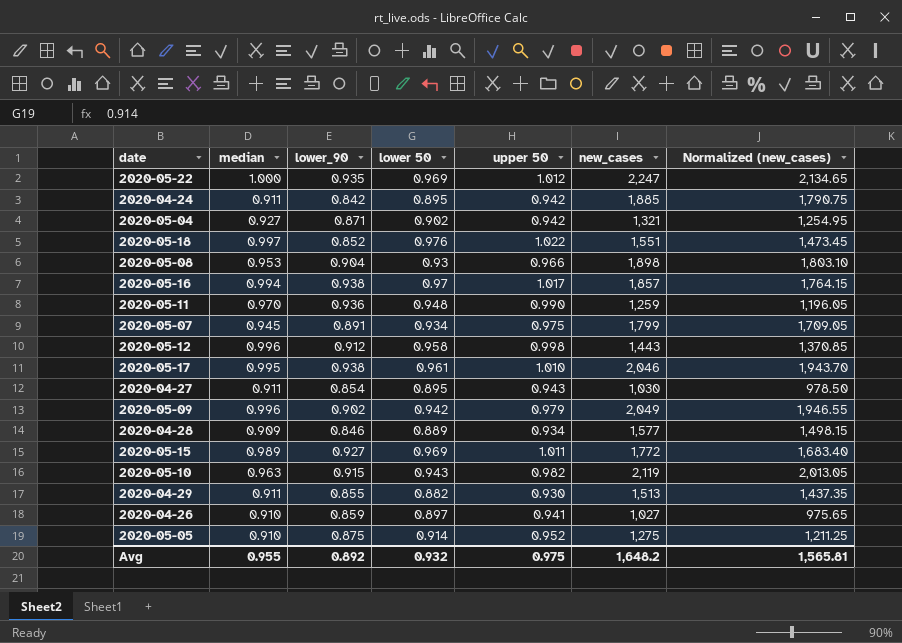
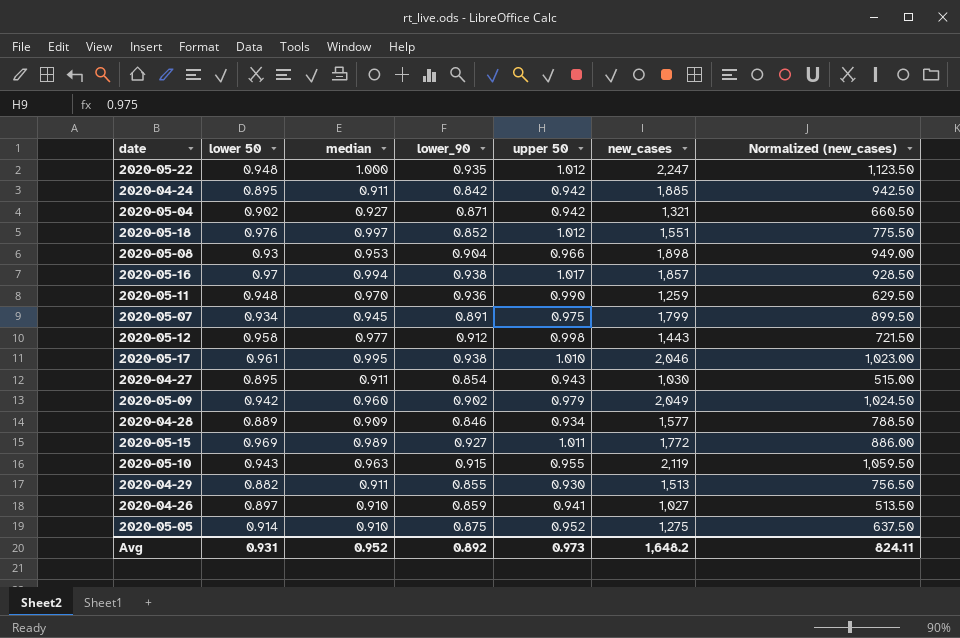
column lower 50 | position: 4 -> 2
column Normalized (new_cases) | formula: [new_cases] * 0.95 -> [new_cases] * 0.5
2020-05-22 | lower 50: 0.969 -> 0.948
2020-05-18 | upper 50: 1.022 -> 1.012
2020-05-12 | median: 0.996 -> 0.977
2020-05-09 | median: 0.996 -> 0.960
2020-05-10 | upper 50: 0.982 -> 0.955
Avg | lower 50: 0.932 -> 0.931
Avg | median: 0.955 -> 0.952
Avg | upper 50: 0.975 -> 0.973
Avg | Normalized (new_cases): 1,565.81 -> 824.11

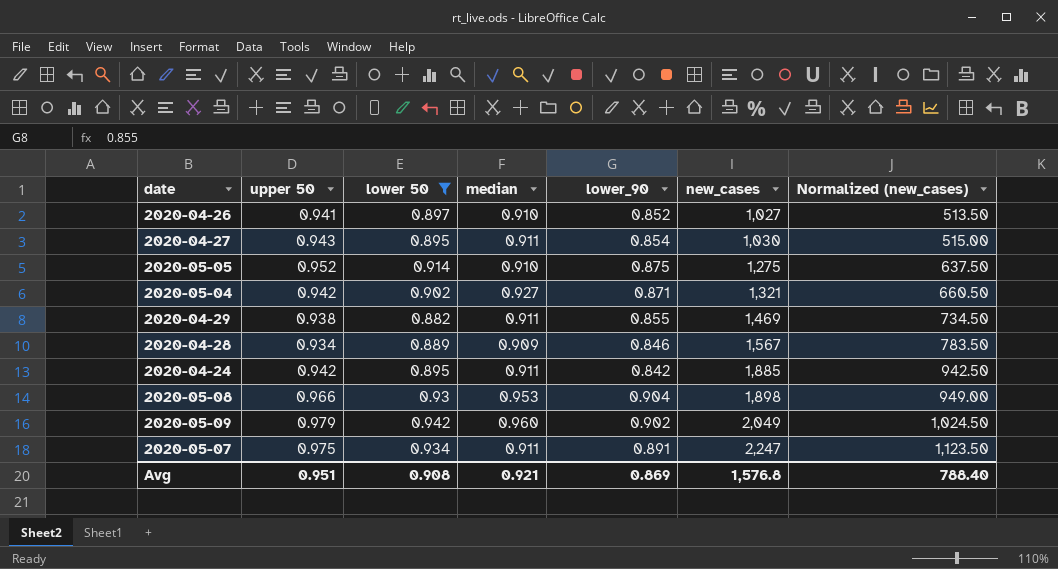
filter: none -> lower 50 <= 0.942
row order: none -> new_cases ascending
column upper 50 | position: 5 -> 2
2020-04-26 | lower_90: 0.859 -> 0.852
2020-04-29 | upper 50: 0.930 -> 0.938
2020-04-29 | new_cases: 1,513 -> 1,469
2020-04-29 | Normalized (new_cases): 756.50 -> 734.50
2020-04-28 | new_cases: 1,577 -> 1,567
2020-04-28 | Normalized (new_cases): 788.50 -> 783.50
2020-05-07 | median: 0.945 -> 0.911
2020-05-07 | new_cases: 1,799 -> 2,247
2020-05-07 | Normalized (new_cases): 899.50 -> 1,123.50
Avg | upper 50: 0.973 -> 0.951
Avg | lower 50: 0.931 -> 0.908
Avg | median: 0.952 -> 0.921
Avg | lower_90: 0.892 -> 0.869
Avg | new_cases: 1,648.2 -> 1,576.8
Avg | Normalized (new_cases): 824.11 -> 788.40

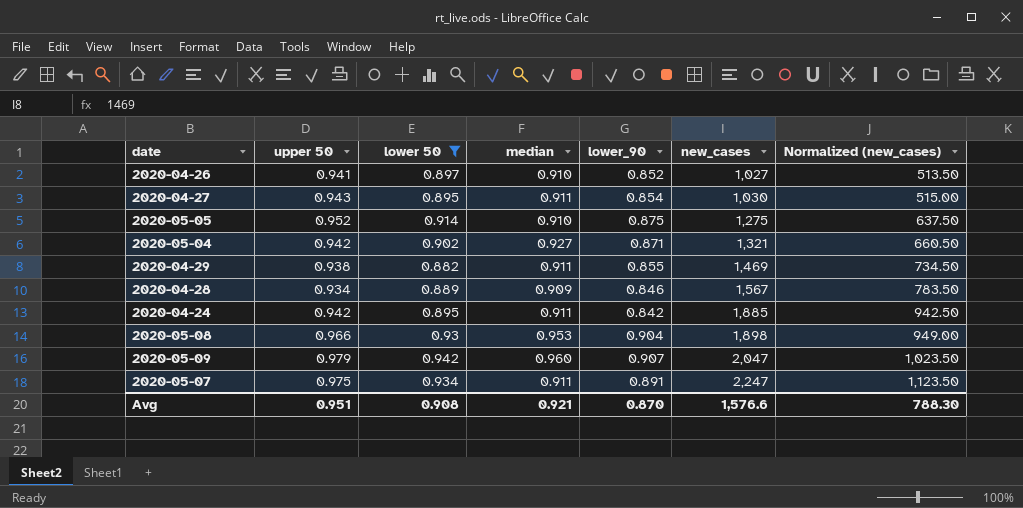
2020-05-09 | lower_90: 0.902 -> 0.907
2020-05-09 | new_cases: 2,049 -> 2,047
2020-05-09 | Normalized (new_cases): 1,024.50 -> 1,023.50
Avg | lower_90: 0.869 -> 0.870
Avg | new_cases: 1,576.8 -> 1,576.6
Avg | Normalized (new_cases): 788.40 -> 788.30

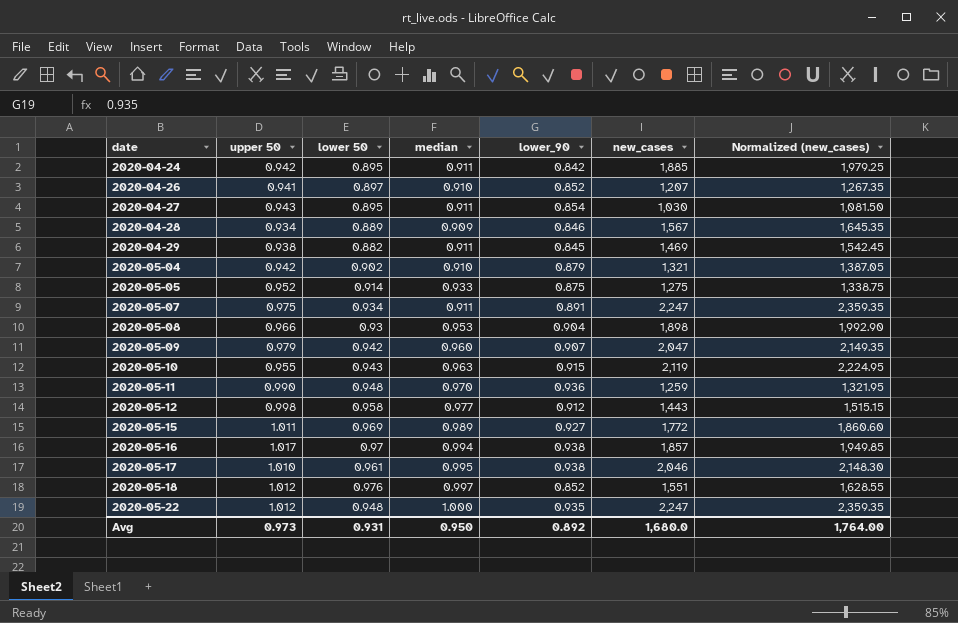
filter: lower 50 <= 0.942 -> none
row order: new_cases ascending -> date ascending
column Normalized (new_cases) | formula: [new_cases] * 0.5 -> [new_cases] * 1.05
2020-04-26 | new_cases: 1,027 -> 1,207
2020-04-29 | lower_90: 0.855 -> 0.845
2020-05-04 | median: 0.927 -> 0.910
2020-05-04 | lower_90: 0.871 -> 0.879
2020-05-05 | median: 0.910 -> 0.933
Avg | upper 50: 0.951 -> 0.973
Avg | lower 50: 0.908 -> 0.931
Avg | median: 0.921 -> 0.950
Avg | lower_90: 0.870 -> 0.892
Avg | new_cases: 1,576.6 -> 1,680.0
Avg | Normalized (new_cases): 788.30 -> 1,764.00

